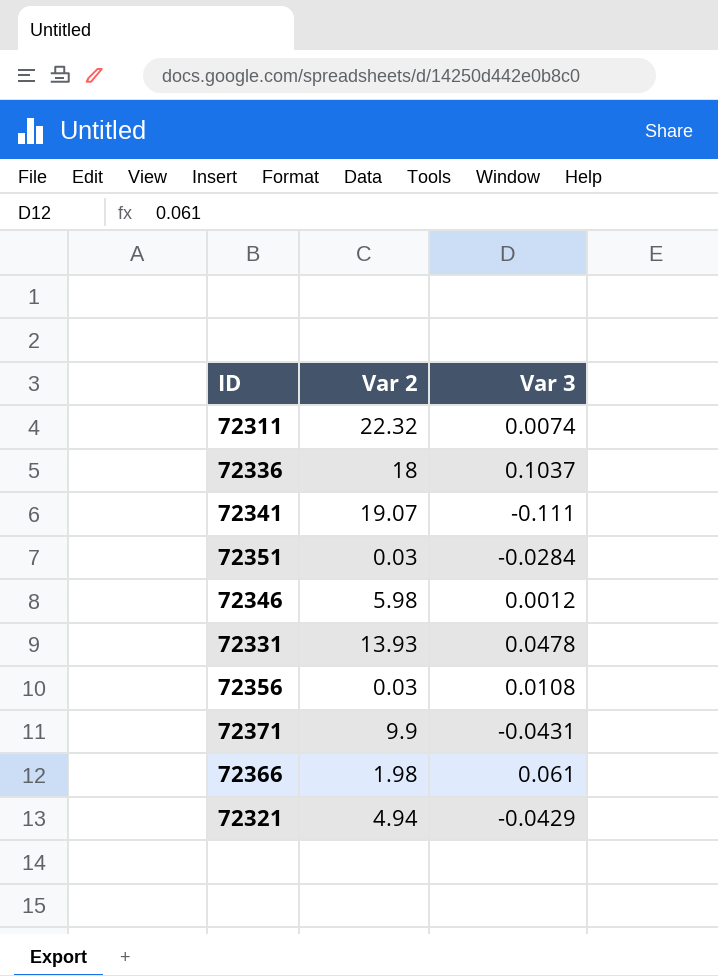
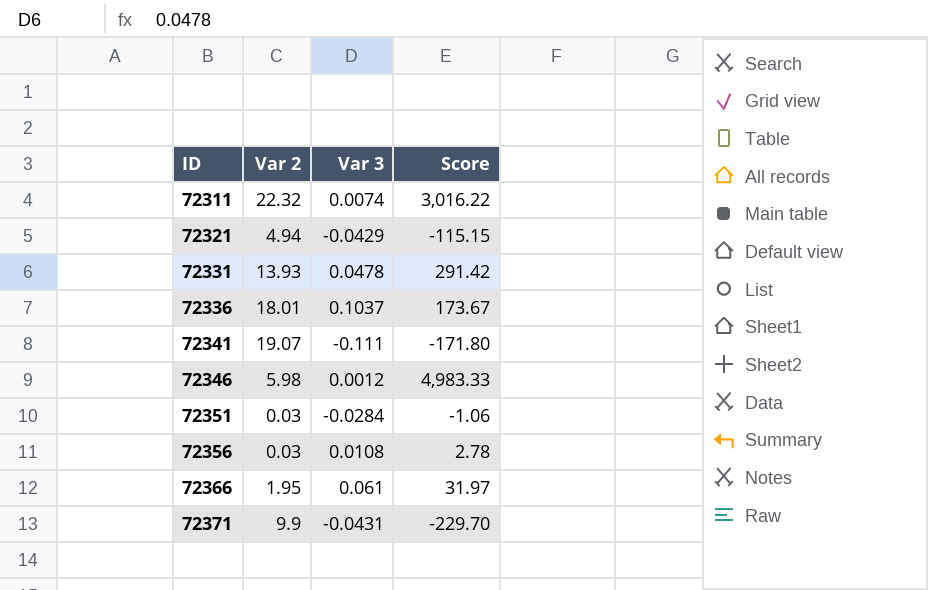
row order: none -> ID ascending
column Score | formula: none -> [Var 2] / [Var 3]
72336 | Var 2: 18 -> 18.01
72366 | Var 2: 1.98 -> 1.95

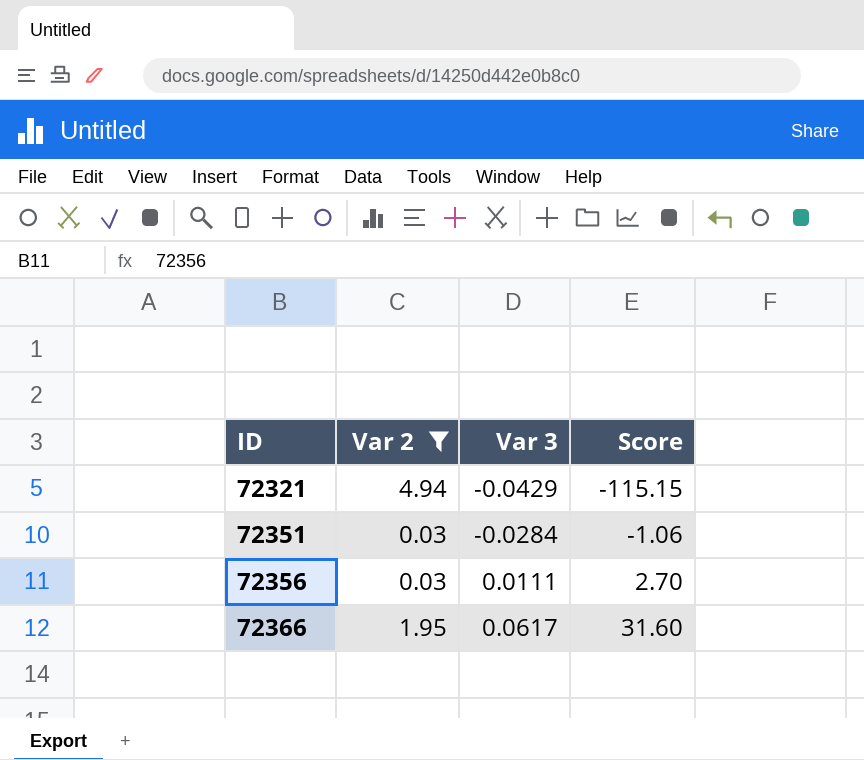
filter: none -> Var 2 <= 4.94
72356 | Var 3: 0.0108 -> 0.0111
72356 | Score: 2.78 -> 2.70
72366 | Var 3: 0.061 -> 0.0617
72366 | Score: 31.97 -> 31.60

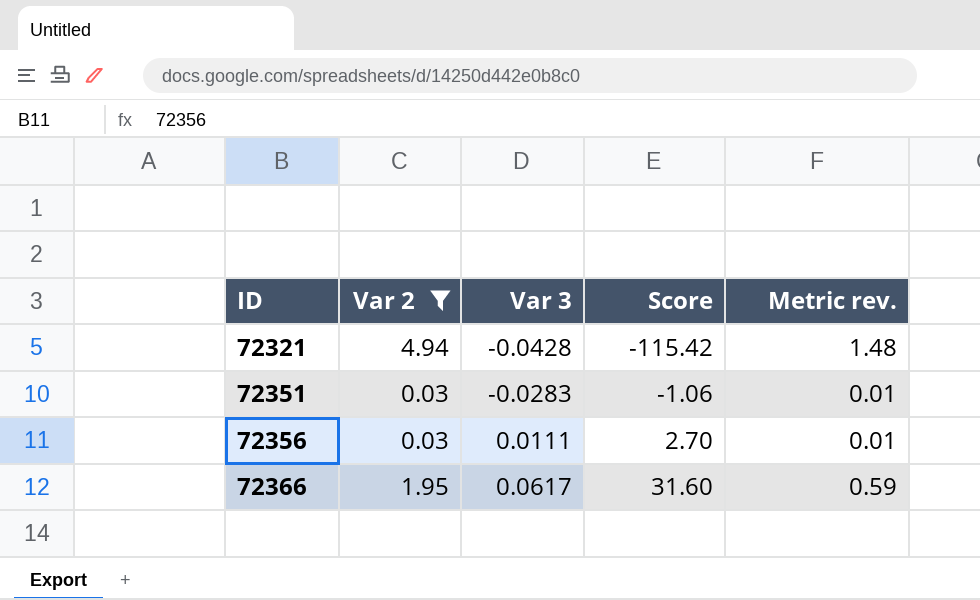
column Metric rev. | formula: none -> [Var 2] * 0.3
72321 | Var 3: -0.0429 -> -0.0428
72321 | Score: -115.15 -> -115.42
72351 | Var 3: -0.0284 -> -0.0283

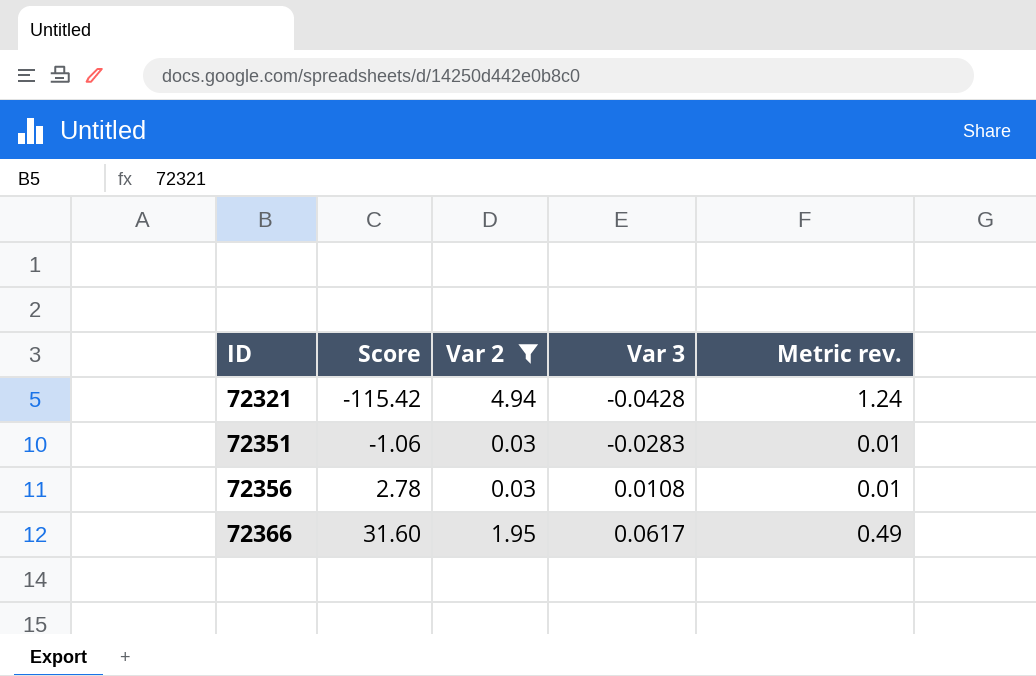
column Score | position: 4 -> 2
column Metric rev. | formula: [Var 2] * 0.3 -> [Var 2] * 0.25
72356 | Score: 2.70 -> 2.78
72356 | Var 3: 0.0111 -> 0.0108

